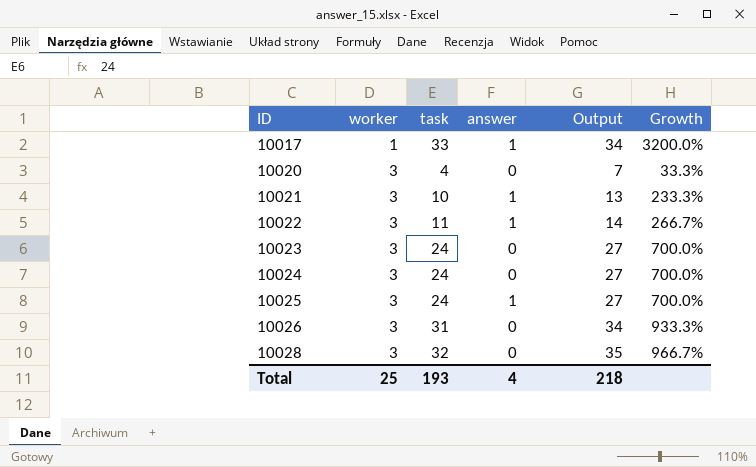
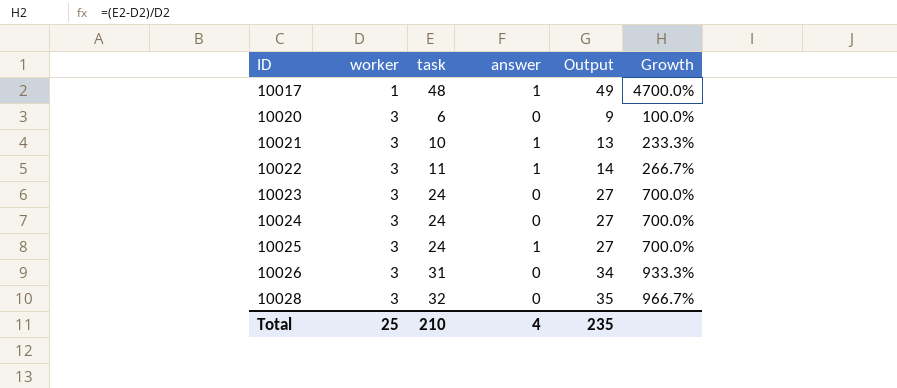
10017 | task: 33 -> 48
10017 | Output: 34 -> 49
10017 | Growth: 3200.0% -> 4700.0%
10020 | task: 4 -> 6
10020 | Output: 7 -> 9
10020 | Growth: 33.3% -> 100.0%
Total | task: 193 -> 210
Total | Output: 218 -> 235

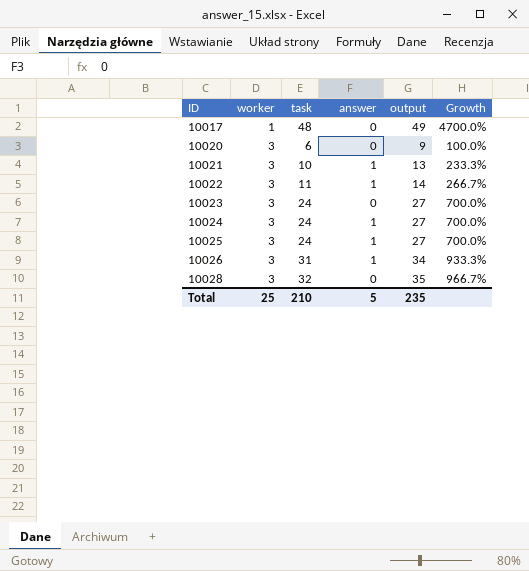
column name: Output -> output
10017 | answer: 1 -> 0
10024 | answer: 0 -> 1
10026 | answer: 0 -> 1
Total | answer: 4 -> 5

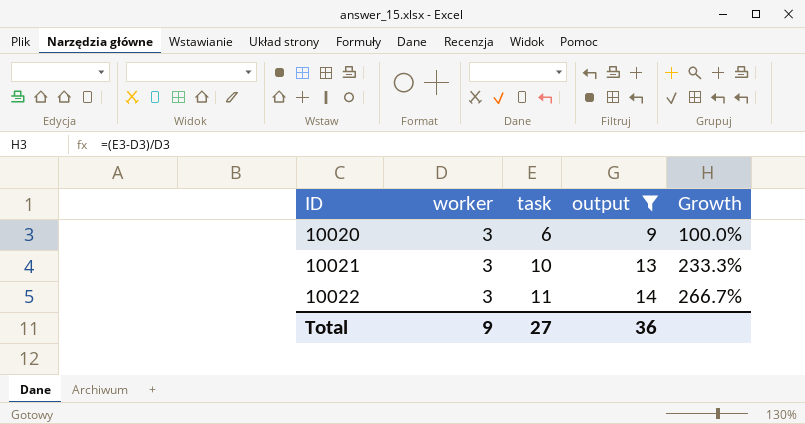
filter: none -> output <= 14
column answer | position: 4 -> none
Total | worker: 25 -> 9
Total | task: 210 -> 27
Total | output: 235 -> 36

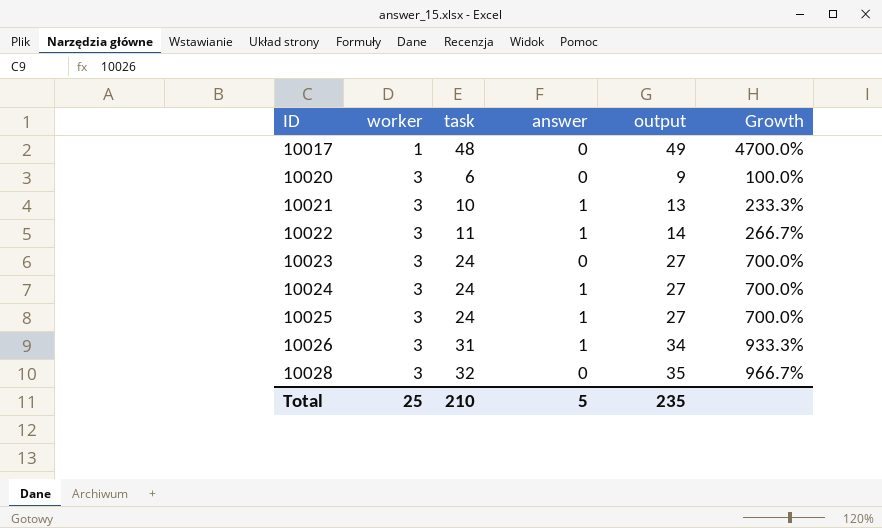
filter: output <= 14 -> none
column answer | position: none -> 4
Total | worker: 9 -> 25
Total | task: 27 -> 210
Total | output: 36 -> 235

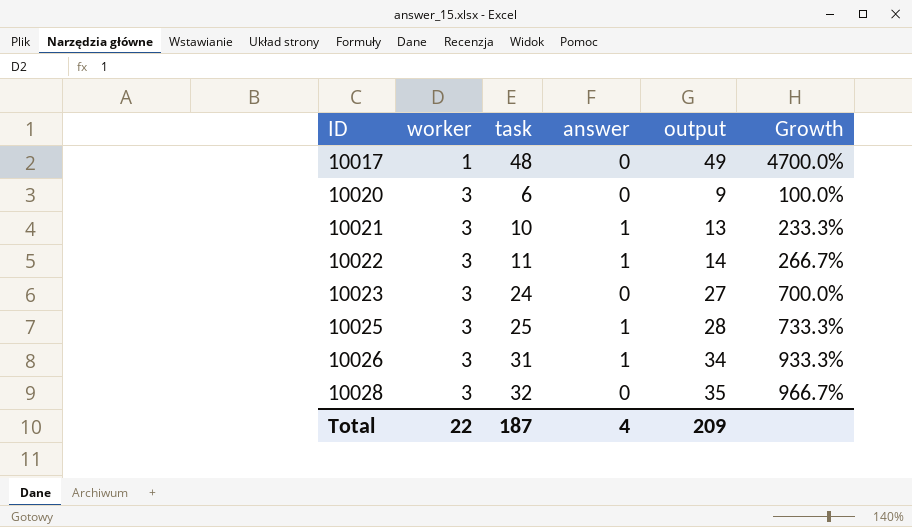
row 10024: 3 | 24 | 1 | 27 | 700.0% -> none
10025 | task: 24 -> 25
10025 | output: 27 -> 28
10025 | Growth: 700.0% -> 733.3%
Total | worker: 25 -> 22
Total | task: 210 -> 187
Total | answer: 5 -> 4
Total | output: 235 -> 209

